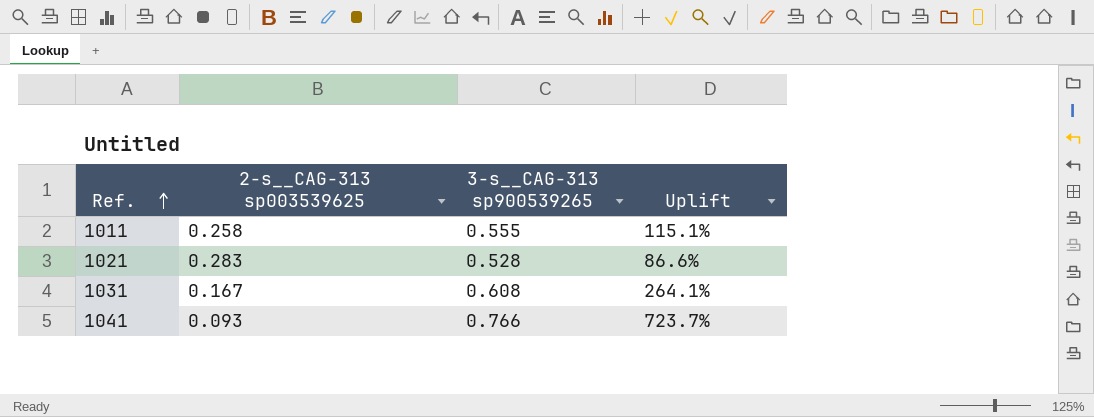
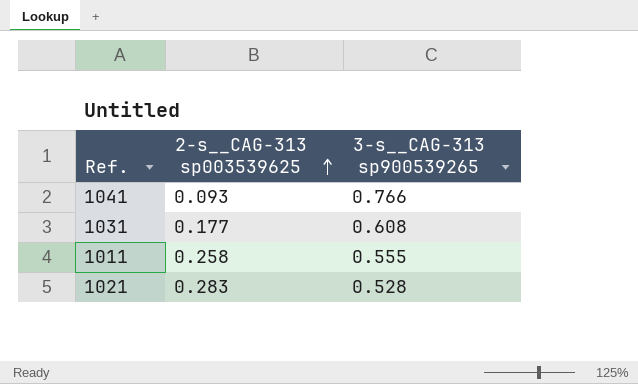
row order: Ref. ascending -> 2-s__CAG-313 sp003539625 ascending
column Uplift | formula: ([3-s__CAG-313 sp900539265] - [2-s__CAG-313 sp003539625]) / [2-s__CAG-313 sp003539625] -> none
1031 | 2-s__CAG-313 sp003539625: 0.167 -> 0.177

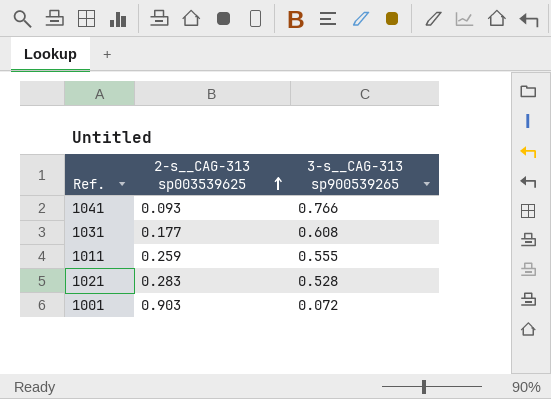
1011 | 2-s__CAG-313 sp003539625: 0.258 -> 0.259
row 1001: none -> 0.903 | 0.072

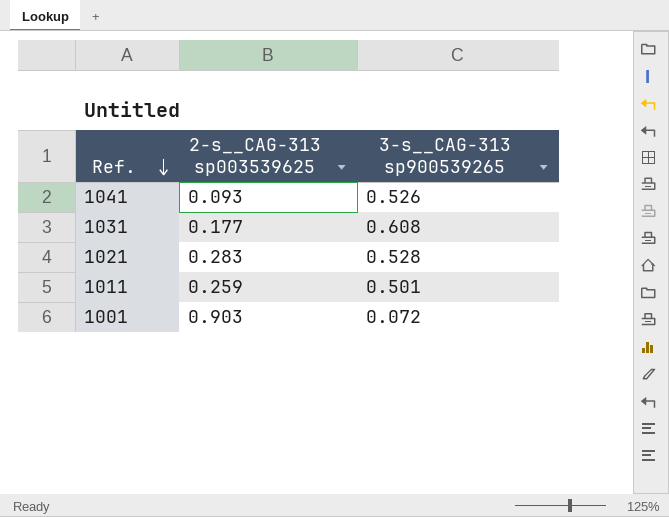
row order: 2-s__CAG-313 sp003539625 ascending -> Ref. descending
1041 | 3-s__CAG-313 sp900539265: 0.766 -> 0.526
1011 | 3-s__CAG-313 sp900539265: 0.555 -> 0.501

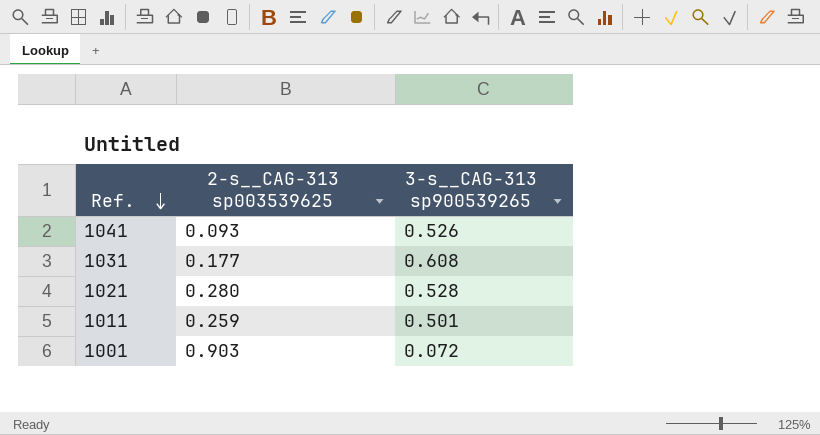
1021 | 2-s__CAG-313 sp003539625: 0.283 -> 0.280

